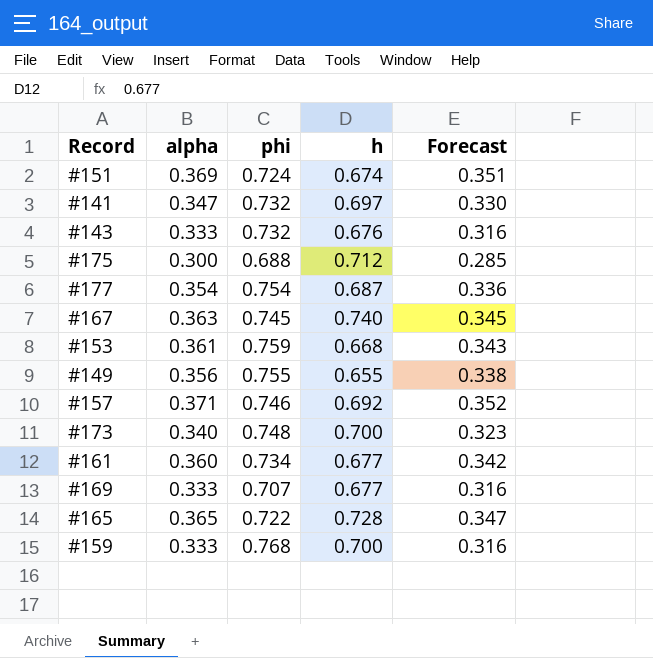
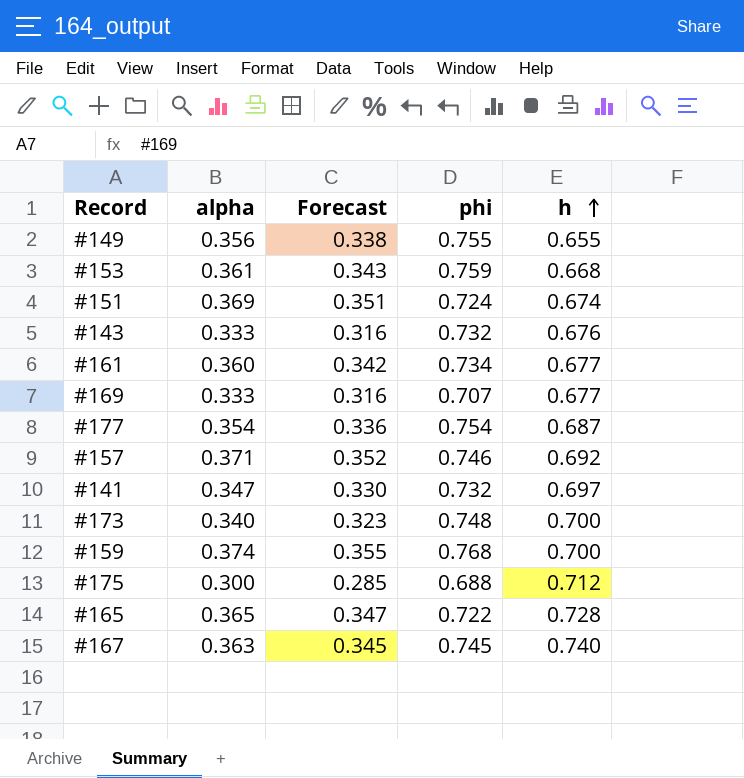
row order: none -> h ascending
column Forecast | position: 5 -> 3
#159 | alpha: 0.333 -> 0.374
#159 | Forecast: 0.316 -> 0.355

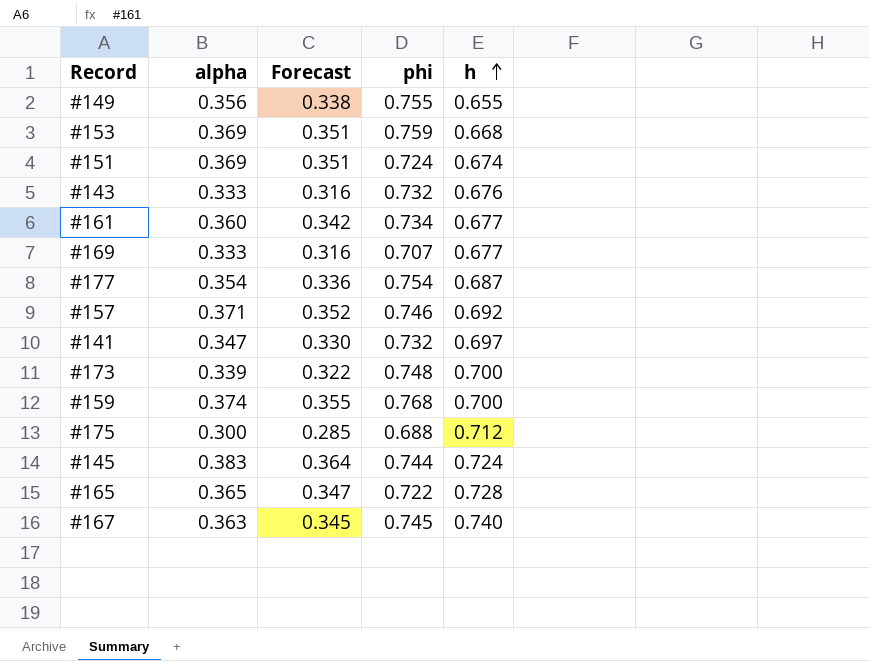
#153 | alpha: 0.361 -> 0.369
#153 | Forecast: 0.343 -> 0.351
#173 | alpha: 0.340 -> 0.339
#173 | Forecast: 0.323 -> 0.322
row #145: none -> 0.383 | 0.364 | 0.744 | 0.724

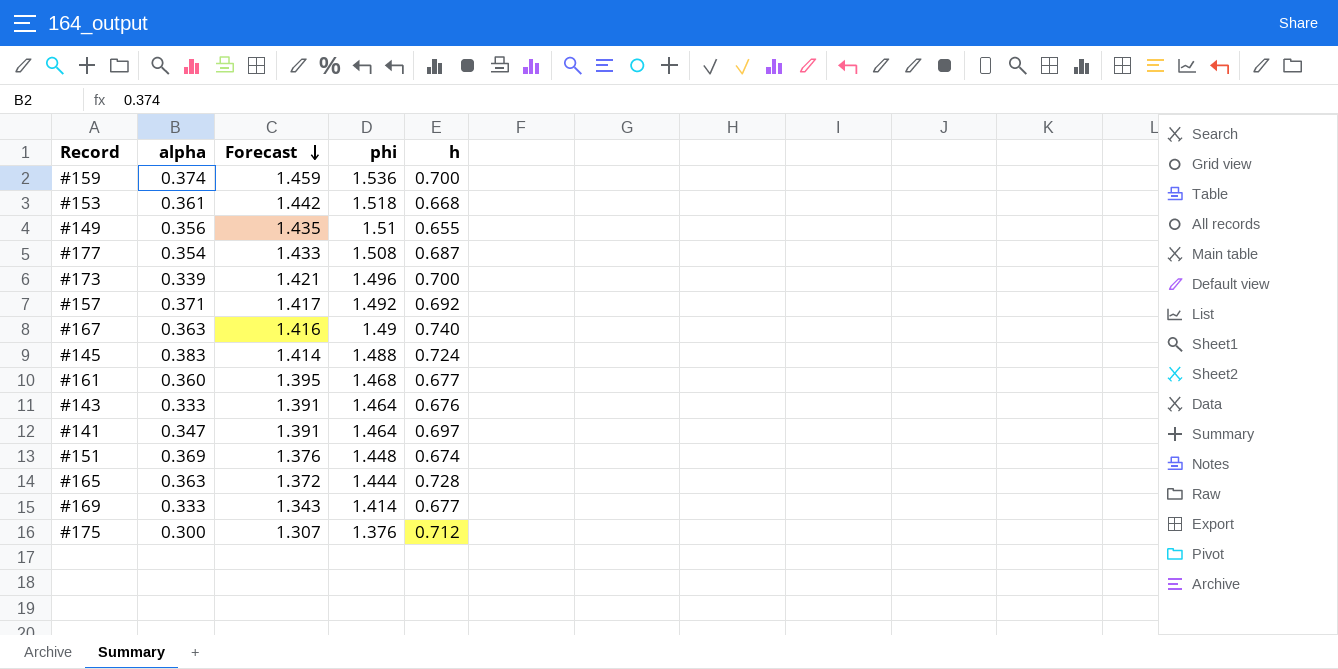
row order: h ascending -> Forecast descending
column Forecast | formula: [alpha] * 0.95 -> [phi] * 0.95
#159 | phi: 0.768 -> 1.536
#153 | alpha: 0.369 -> 0.361
#153 | phi: 0.759 -> 1.518
#149 | phi: 0.755 -> 1.51
#177 | phi: 0.754 -> 1.508
#173 | phi: 0.748 -> 1.496
#157 | phi: 0.746 -> 1.492
#167 | phi: 0.745 -> 1.49
#145 | phi: 0.744 -> 1.488
#161 | phi: 0.734 -> 1.468
#143 | phi: 0.732 -> 1.464
#141 | phi: 0.732 -> 1.464
#151 | phi: 0.724 -> 1.448
#165 | alpha: 0.365 -> 0.363
#165 | phi: 0.722 -> 1.444
#169 | phi: 0.707 -> 1.414
#175 | phi: 0.688 -> 1.376

